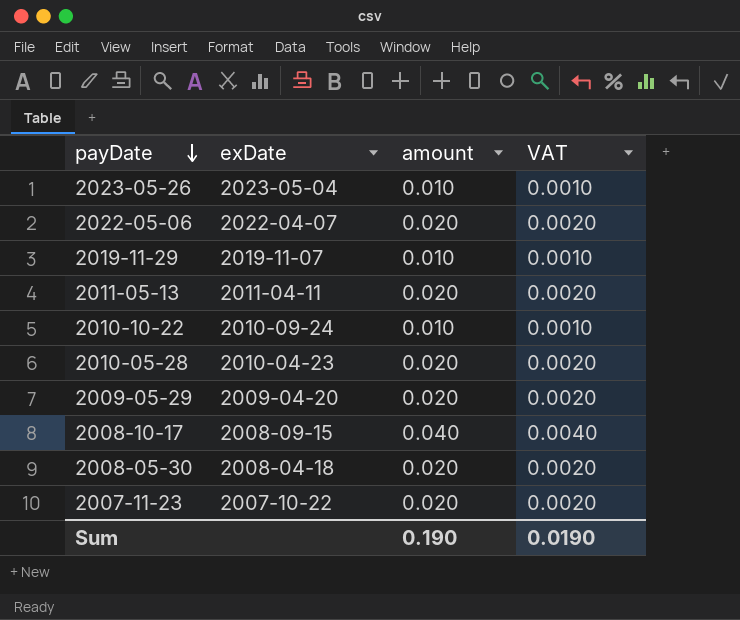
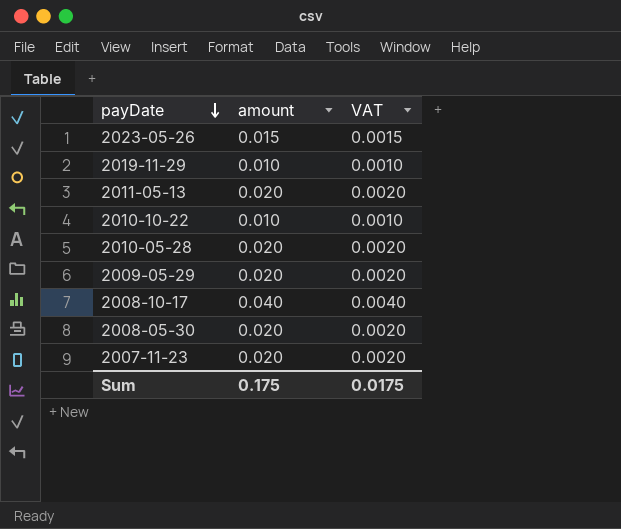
column exDate | position: 2 -> none
row 2022-05-06: 2022-04-07 | 0.020 | 0.0020 -> none
2023-05-26 | amount: 0.010 -> 0.015
2023-05-26 | VAT: 0.0010 -> 0.0015
Sum | amount: 0.190 -> 0.175
Sum | VAT: 0.0190 -> 0.0175

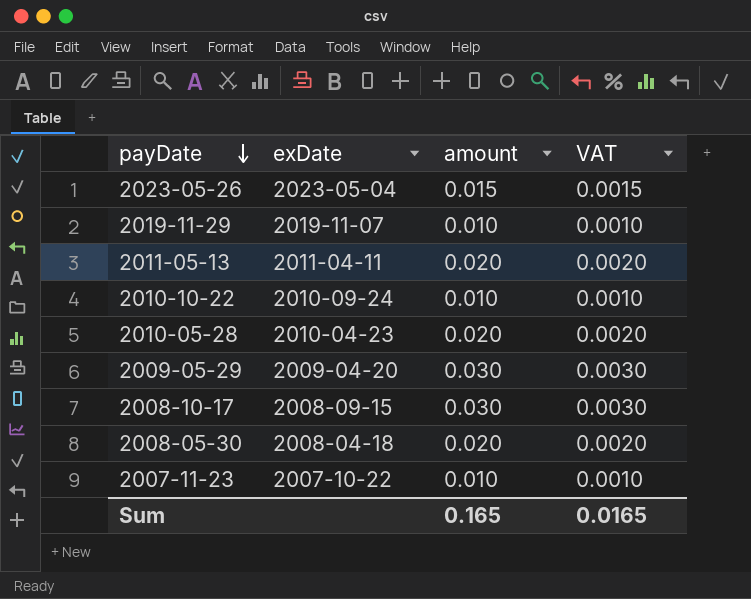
column exDate | position: none -> 2
2009-05-29 | amount: 0.020 -> 0.030
2009-05-29 | VAT: 0.0020 -> 0.0030
2008-10-17 | amount: 0.040 -> 0.030
2008-10-17 | VAT: 0.0040 -> 0.0030
2007-11-23 | amount: 0.020 -> 0.010
2007-11-23 | VAT: 0.0020 -> 0.0010
Sum | amount: 0.175 -> 0.165
Sum | VAT: 0.0175 -> 0.0165

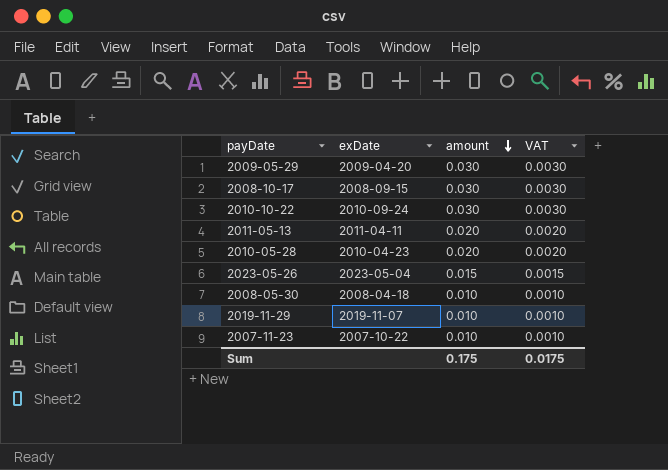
row order: payDate descending -> amount descending
2010-10-22 | amount: 0.010 -> 0.030
2010-10-22 | VAT: 0.0010 -> 0.0030
2008-05-30 | amount: 0.020 -> 0.010
2008-05-30 | VAT: 0.0020 -> 0.0010
Sum | amount: 0.165 -> 0.175
Sum | VAT: 0.0165 -> 0.0175

